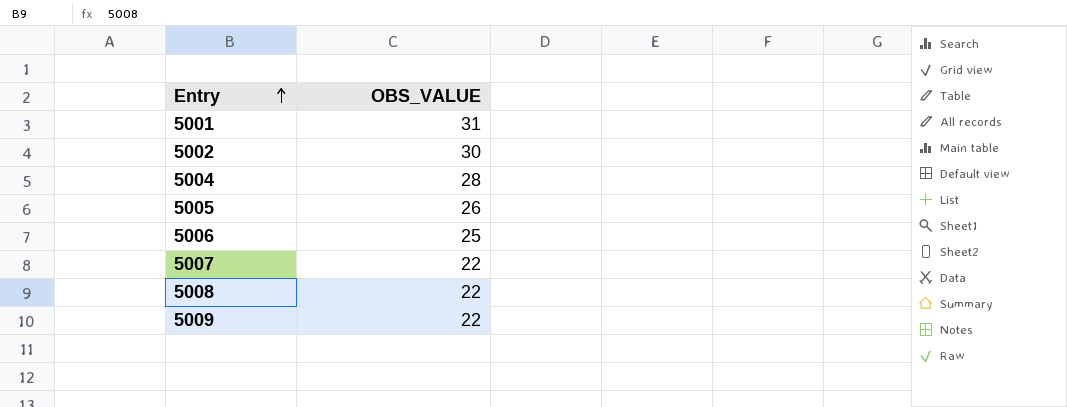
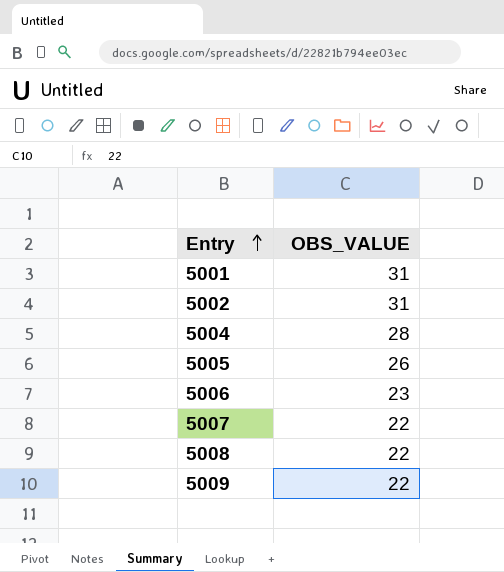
5002 | OBS_VALUE: 30 -> 31
5006 | OBS_VALUE: 25 -> 23

